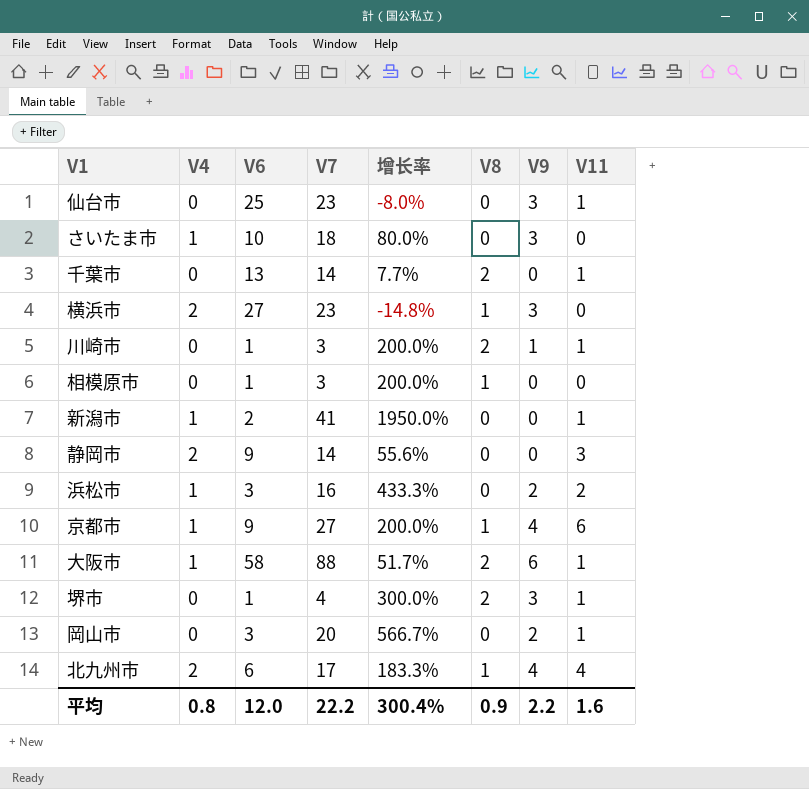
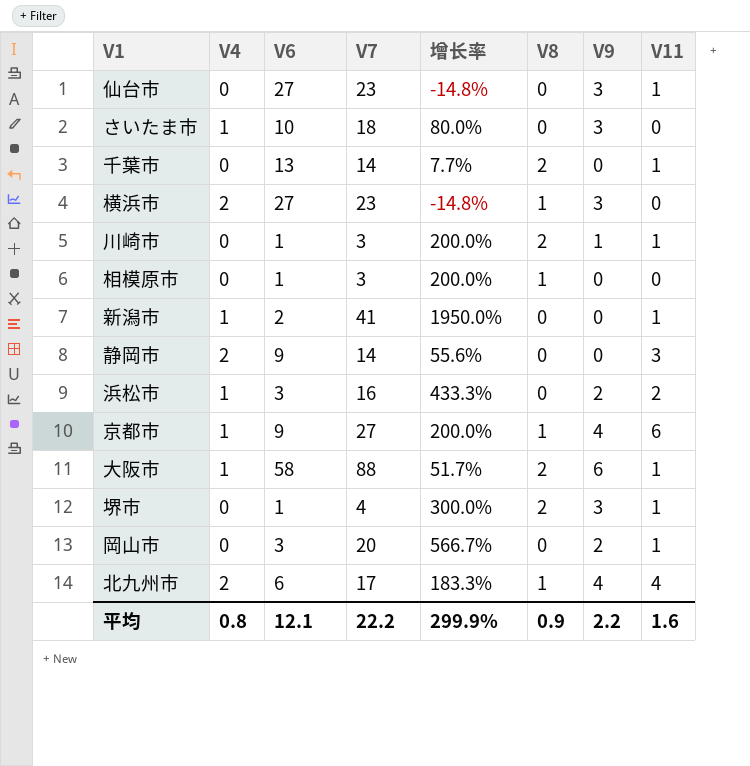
仙台市 | V6: 25 -> 27
仙台市 | 增长率: -8.0% -> -14.8%
平均 | V6: 12.0 -> 12.1
平均 | 增长率: 300.4% -> 299.9%

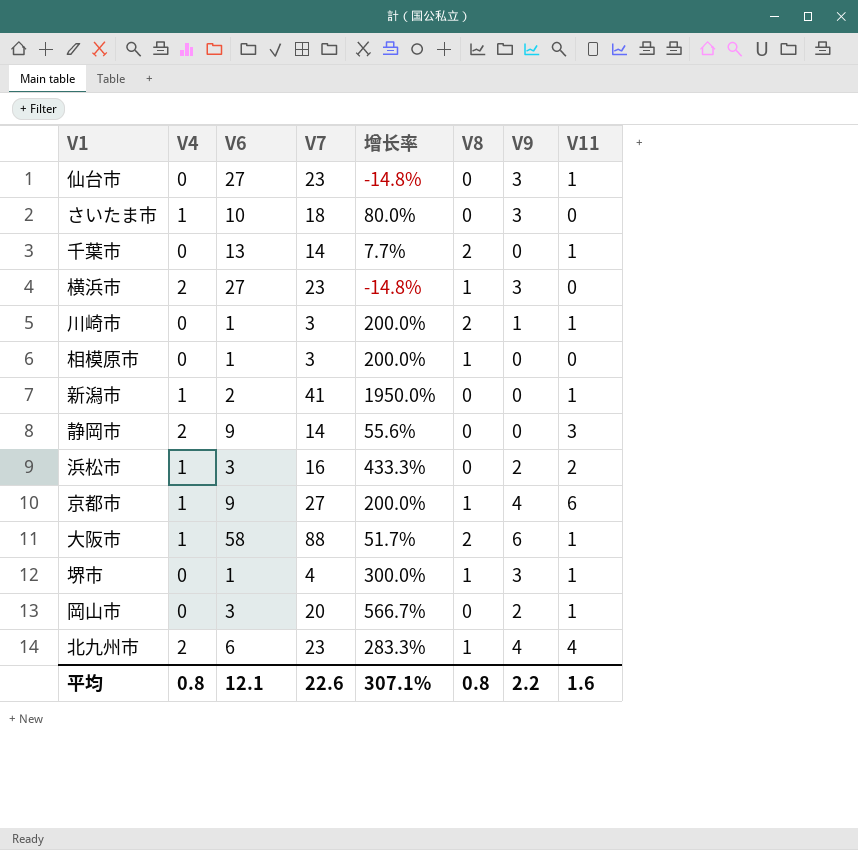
堺市 | V8: 2 -> 1
北九州市 | V7: 17 -> 23
北九州市 | 增长率: 183.3% -> 283.3%
平均 | V7: 22.2 -> 22.6
平均 | 增长率: 299.9% -> 307.1%
平均 | V8: 0.9 -> 0.8

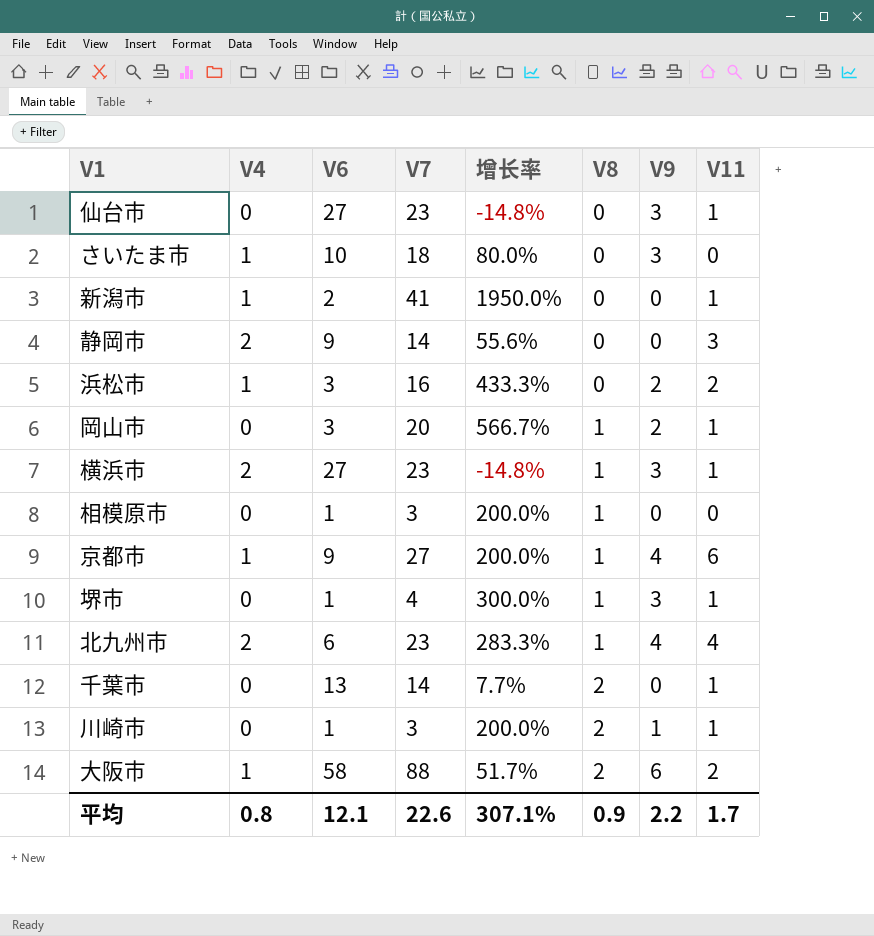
row order: none -> V8 ascending
岡山市 | V8: 0 -> 1
横浜市 | V11: 0 -> 1
大阪市 | V11: 1 -> 2
平均 | V8: 0.8 -> 0.9
平均 | V11: 1.6 -> 1.7

